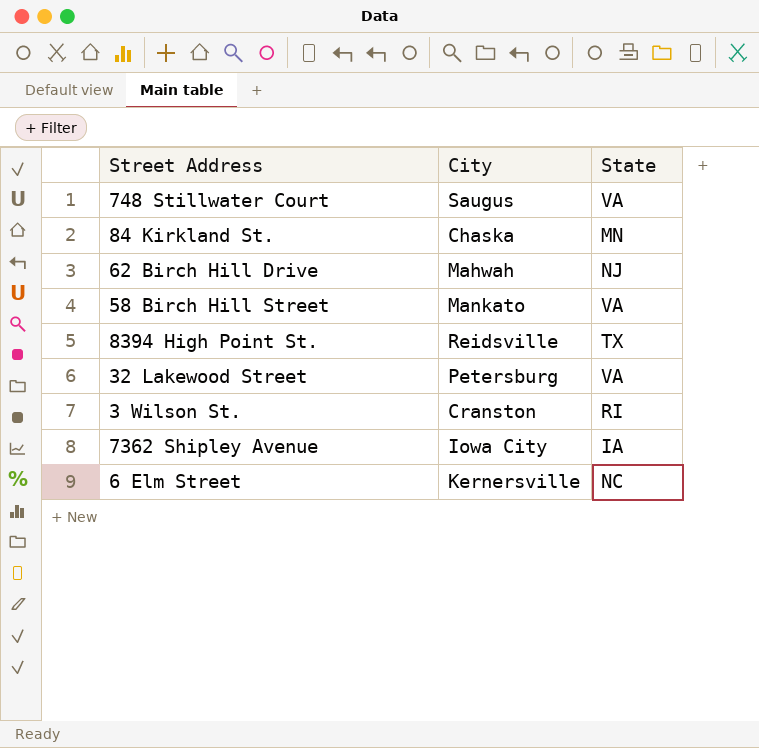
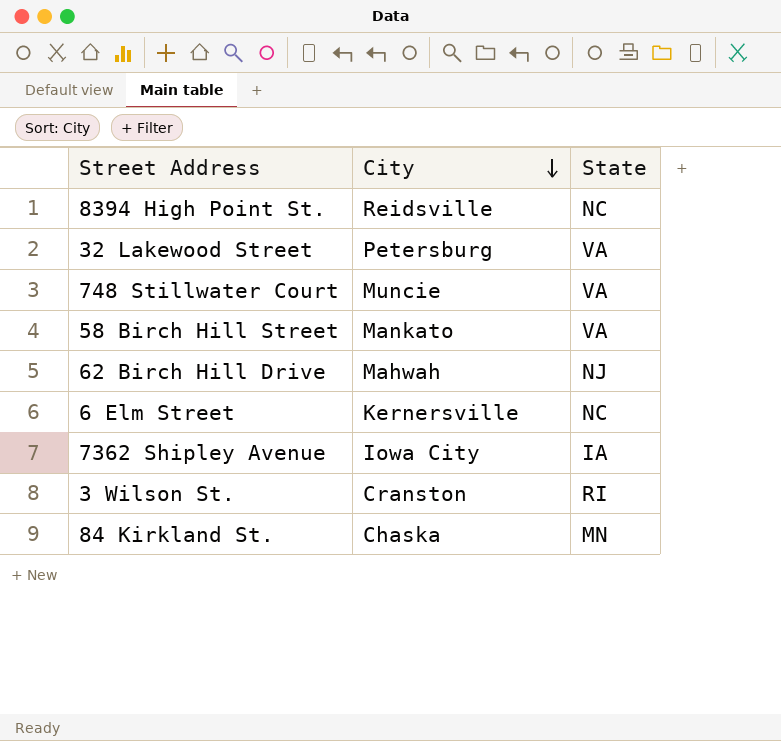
row order: none -> City descending
8394 High Point St. | State: TX -> NC
748 Stillwater Court | City: Saugus -> Muncie

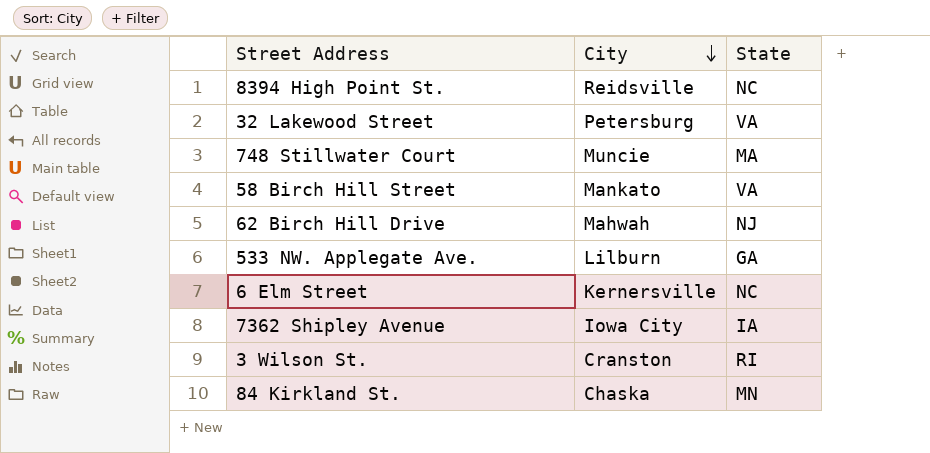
748 Stillwater Court | State: VA -> MA
row 533 NW. Applegate Ave.: none -> Lilburn | GA

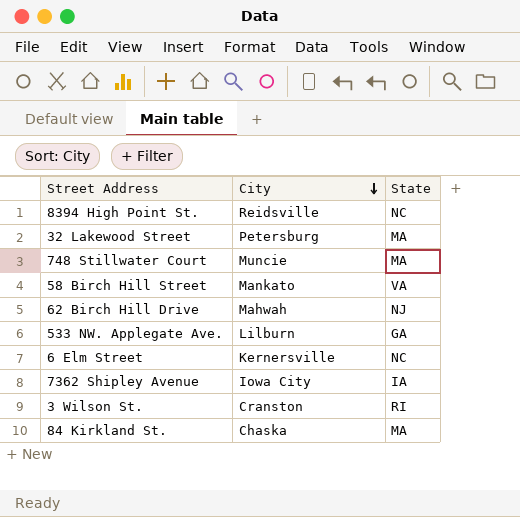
32 Lakewood Street | State: VA -> MA
84 Kirkland St. | State: MN -> MA

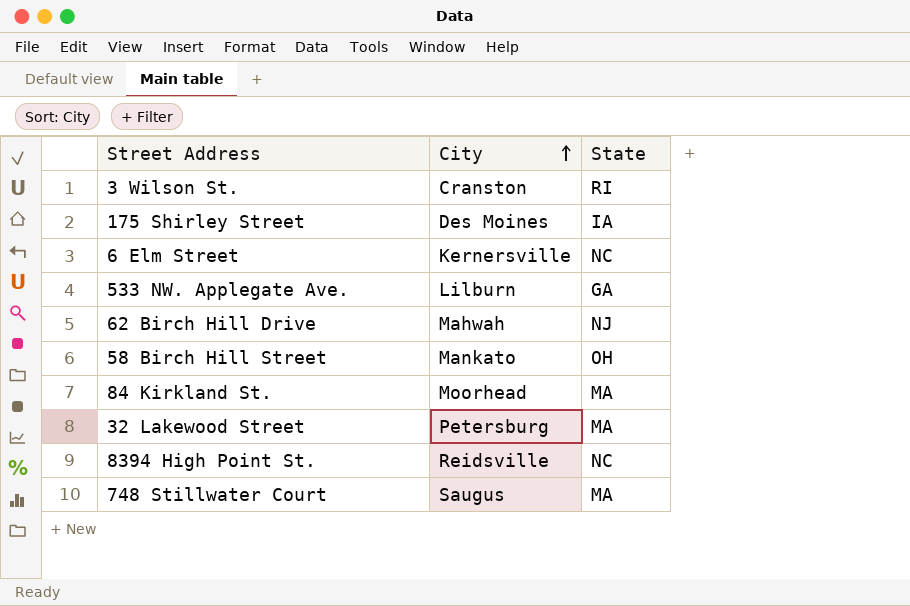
row order: City descending -> City ascending
row 7362 Shipley Avenue: Iowa City | IA -> none
row 175 Shirley Street: none -> Des Moines | IA
58 Birch Hill Street | State: VA -> OH
84 Kirkland St. | City: Chaska -> Moorhead
748 Stillwater Court | City: Muncie -> Saugus

